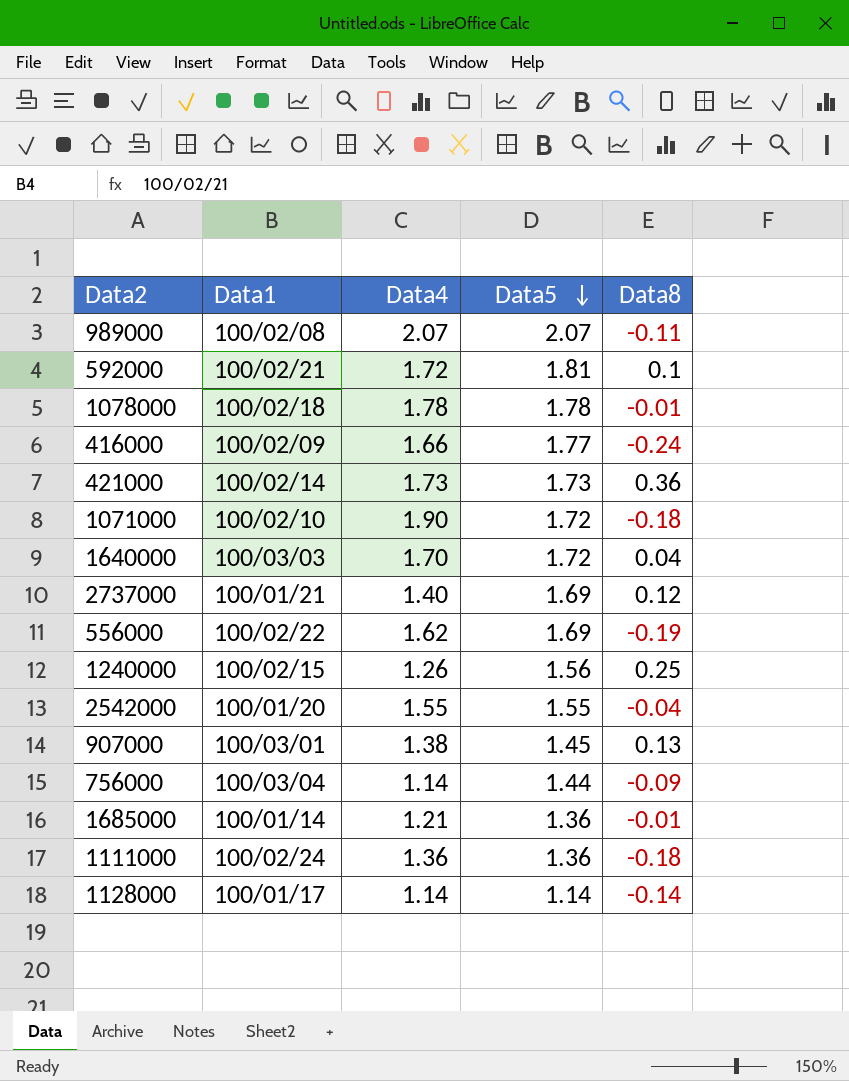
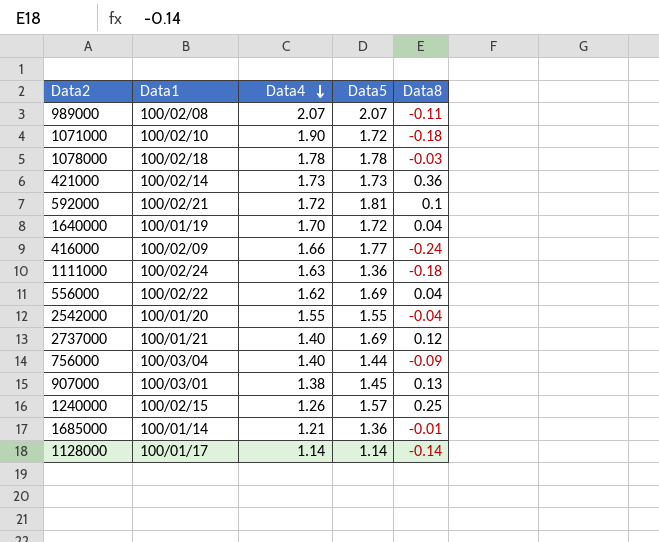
row order: Data5 descending -> Data4 descending
1078000 | Data8: -0.01 -> -0.03
1640000 | Data1: 100/03/03 -> 100/01/19
1111000 | Data4: 1.36 -> 1.63
556000 | Data8: -0.19 -> 0.04
756000 | Data4: 1.14 -> 1.40
1240000 | Data5: 1.56 -> 1.57

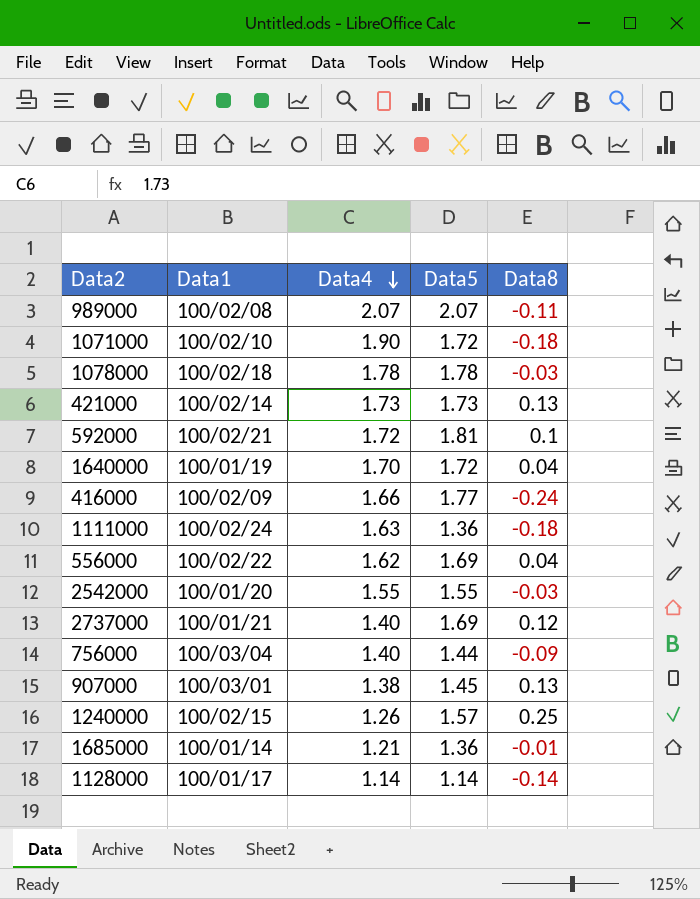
421000 | Data8: 0.36 -> 0.13
2542000 | Data8: -0.04 -> -0.03

